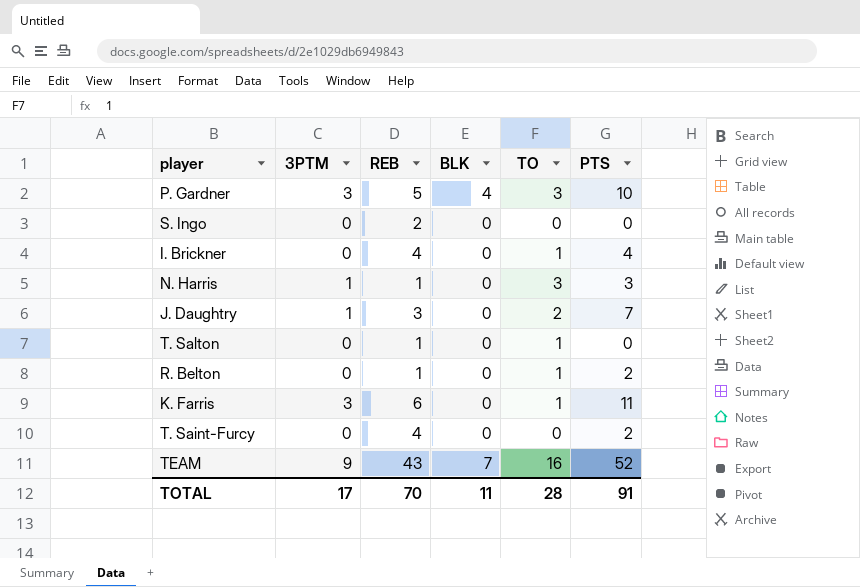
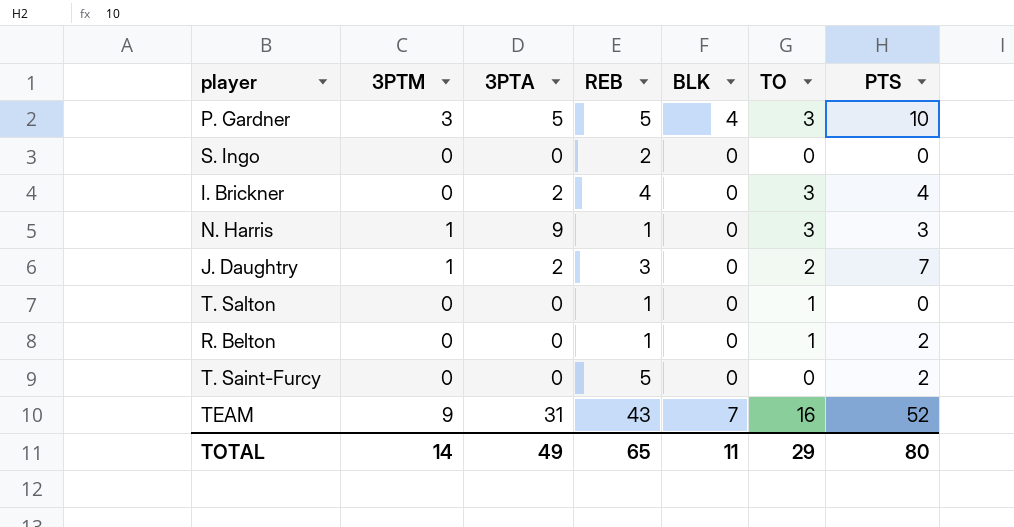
column 3PTA | position: none -> 3
row K. Farris: 3 | 6 | 0 | 1 | 11 -> none
I. Brickner | TO: 1 -> 3
T. Saint-Furcy | REB: 4 -> 5
TOTAL | 3PTM: 17 -> 14
TOTAL | REB: 70 -> 65
TOTAL | TO: 28 -> 29
TOTAL | PTS: 91 -> 80

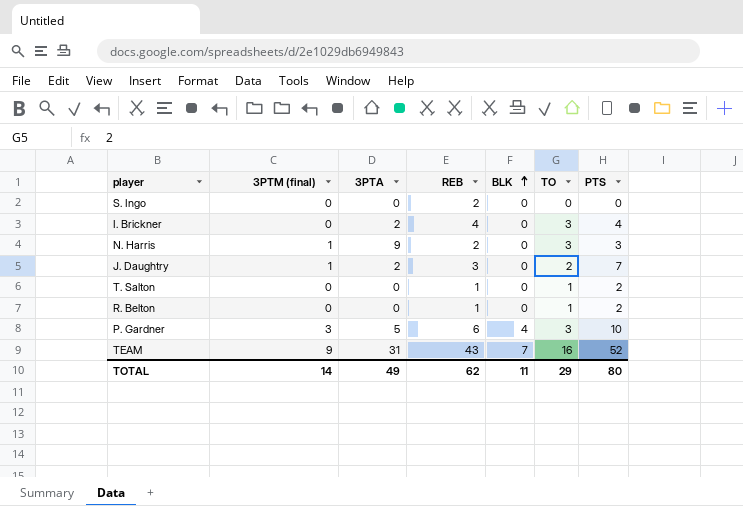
row order: none -> BLK ascending
column name: 3PTM -> 3PTM (final)
row T. Saint-Furcy: 0 | 0 | 5 | 0 | 0 | 2 -> none
N. Harris | REB: 1 -> 2
T. Salton | PTS: 0 -> 2
P. Gardner | REB: 5 -> 6
TOTAL | REB: 65 -> 62

